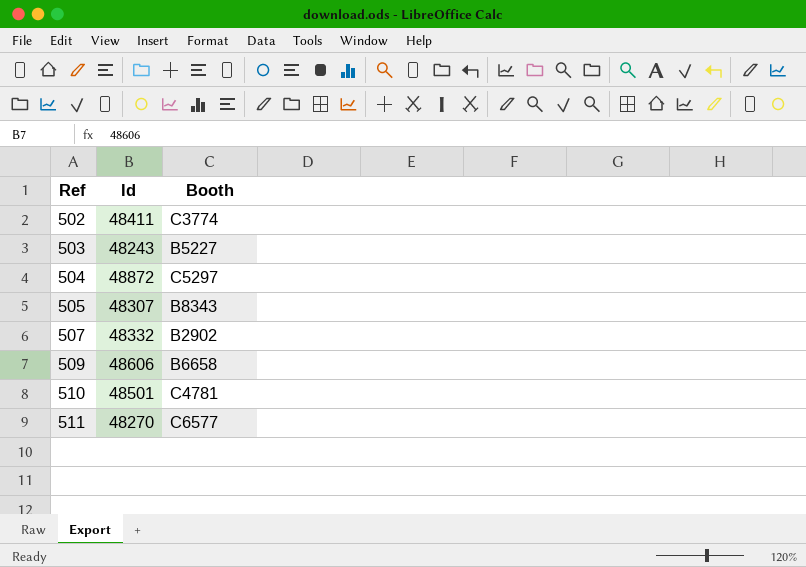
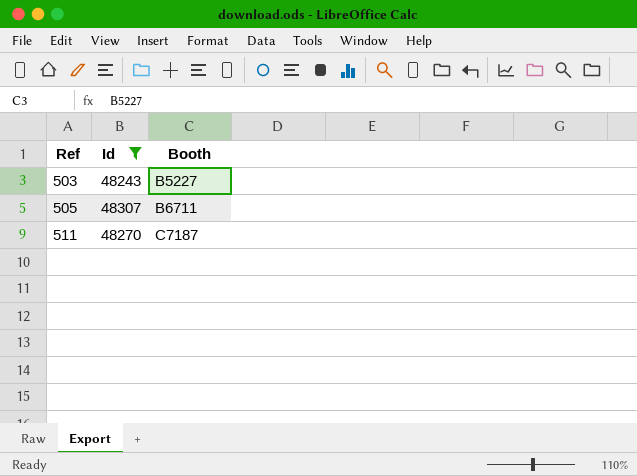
filter: none -> Id <= 48307
505 | Booth: B8343 -> B6711
511 | Booth: C6577 -> C7187

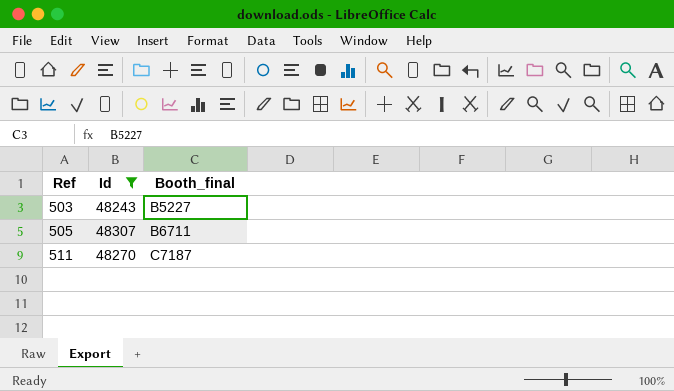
column name: Booth -> Booth_final

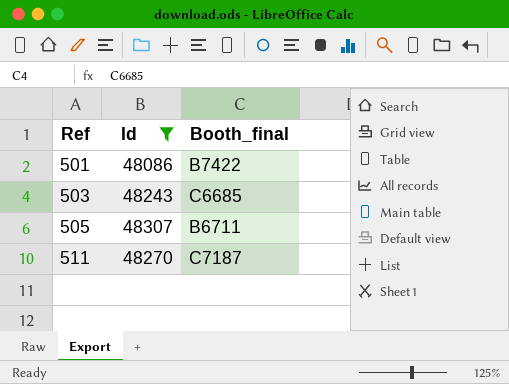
row 501: none -> 48086 | B7422
503 | Booth_final: B5227 -> C6685

